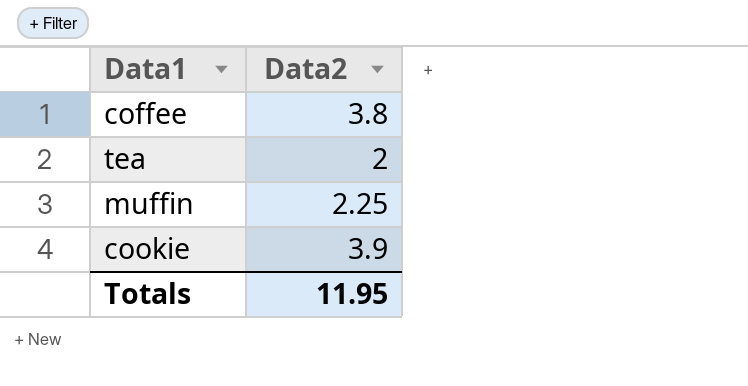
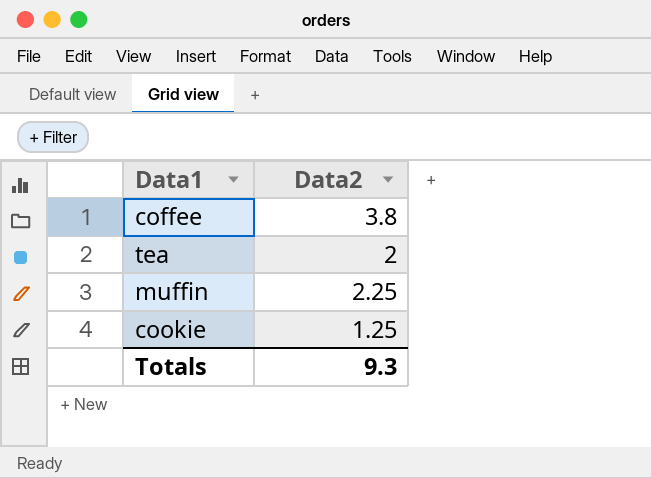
cookie | Data2: 3.9 -> 1.25
Totals | Data2: 11.95 -> 9.3

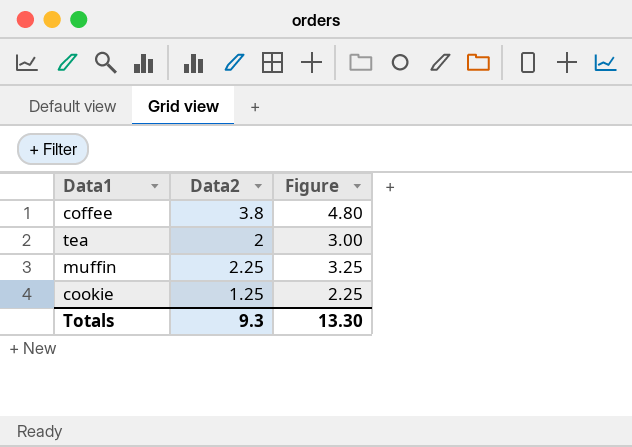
column Figure | formula: none -> [Data2] + 1

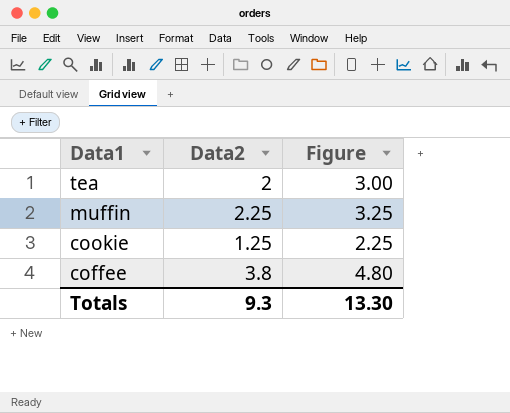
row order: none -> Data1 descending

